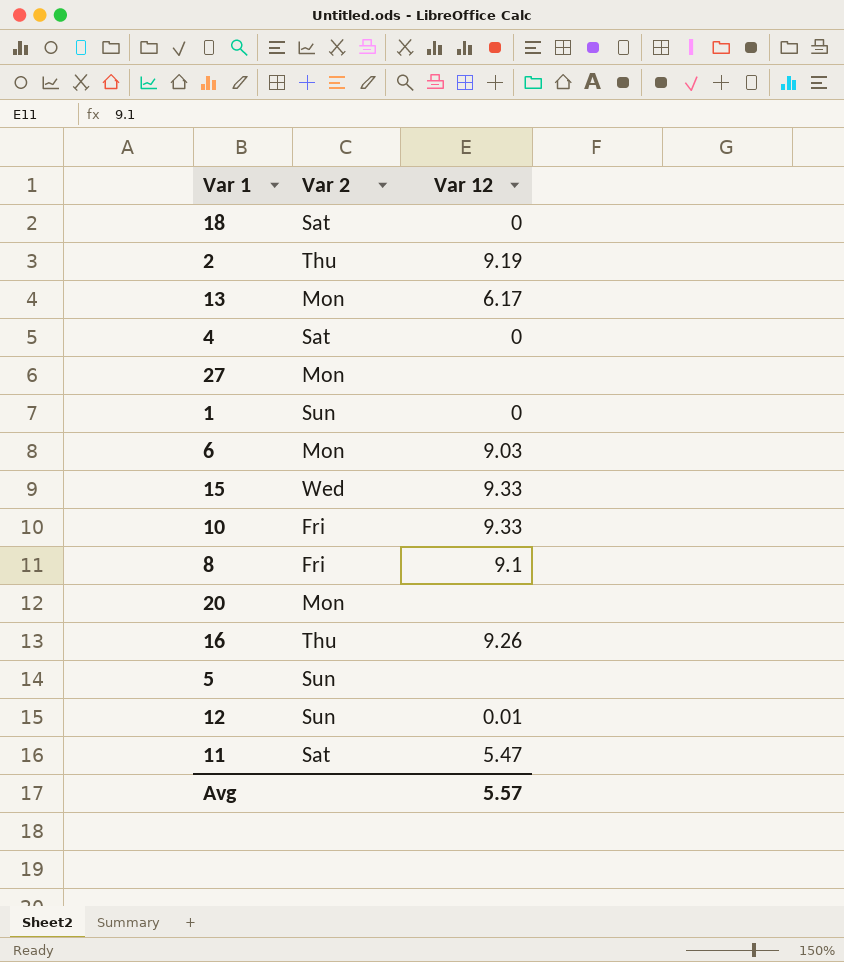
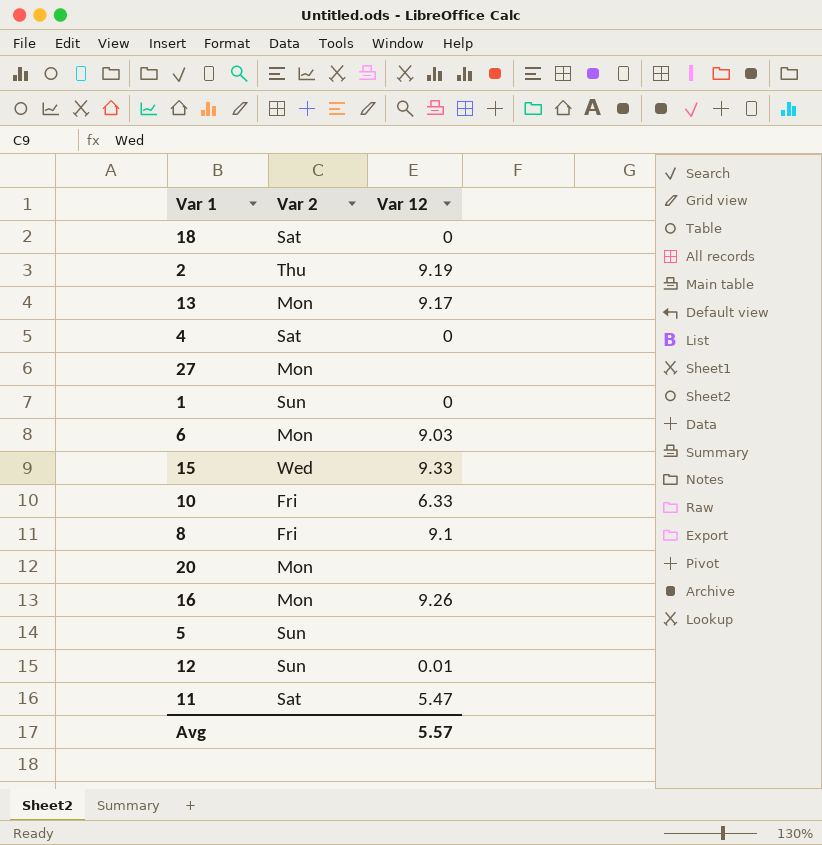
13 | Var 12: 6.17 -> 9.17
10 | Var 12: 9.33 -> 6.33
16 | Var 2: Thu -> Mon

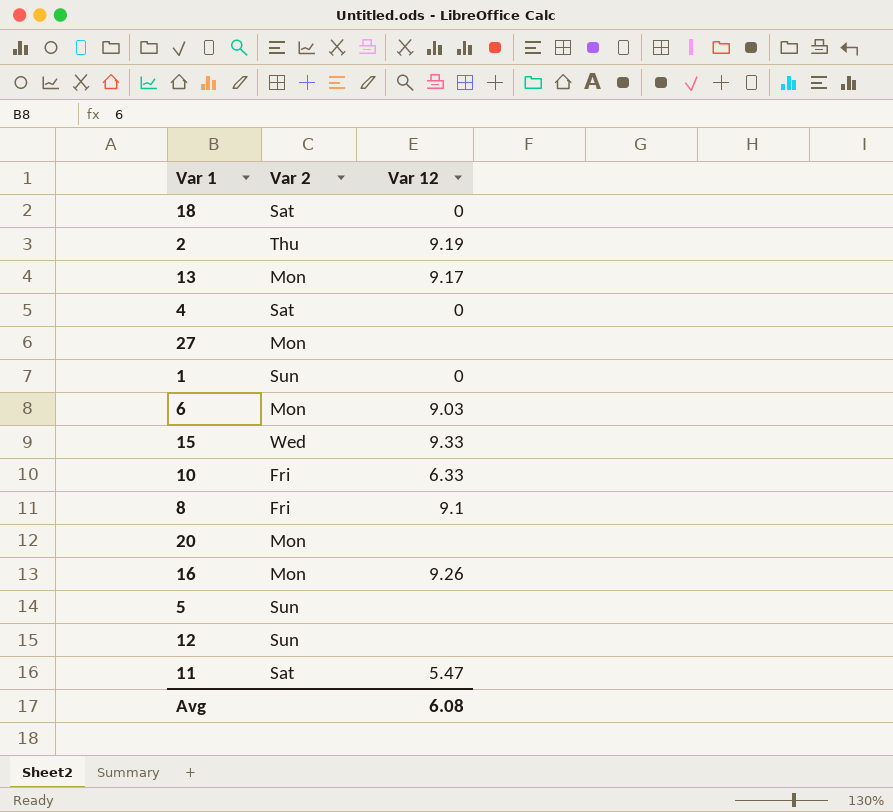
12 | Var 12: 0.01 -> none
Avg | Var 12: 5.57 -> 6.08

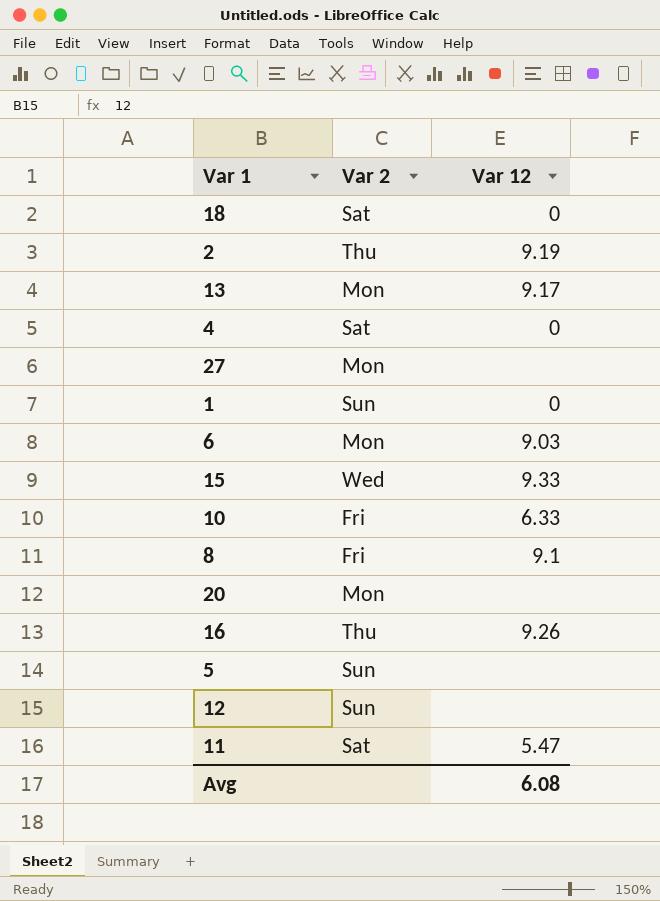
16 | Var 2: Mon -> Thu

